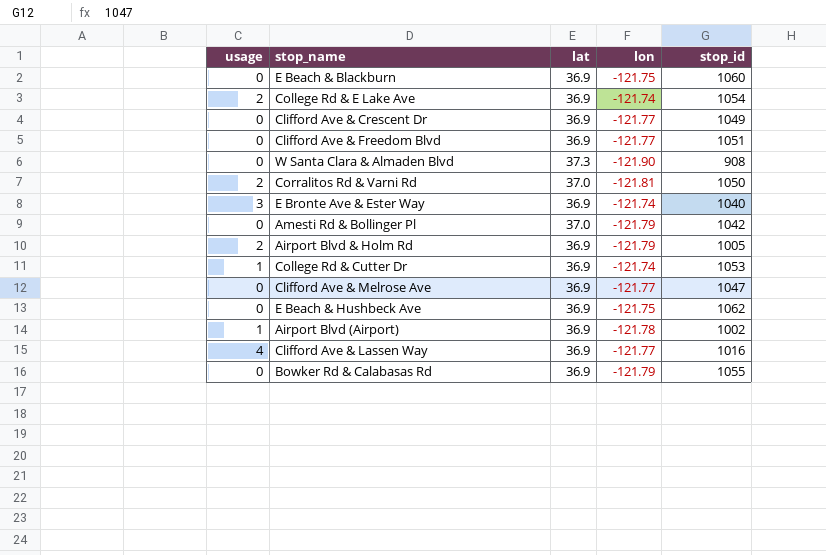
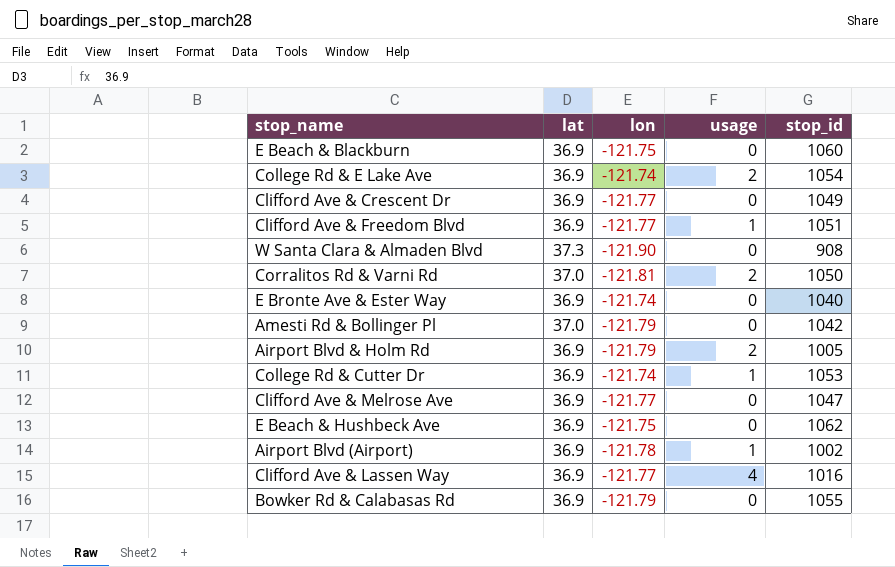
column usage | position: 1 -> 4
Clifford Ave & Freedom Blvd | usage: 0 -> 1
E Bronte Ave & Ester Way | usage: 3 -> 0

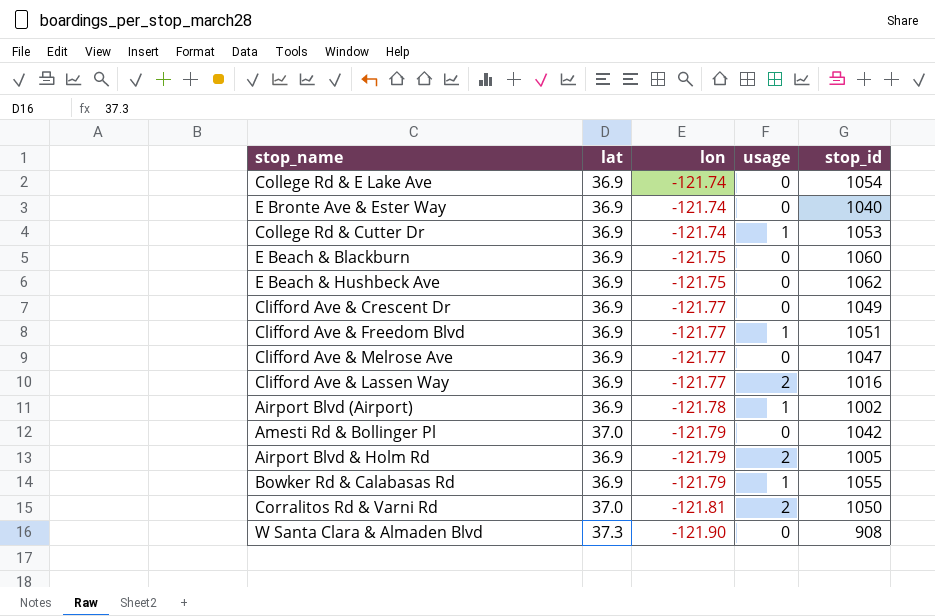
row order: none -> lon descending
College Rd & E Lake Ave | usage: 2 -> 0
Clifford Ave & Lassen Way | usage: 4 -> 2
Bowker Rd & Calabasas Rd | usage: 0 -> 1

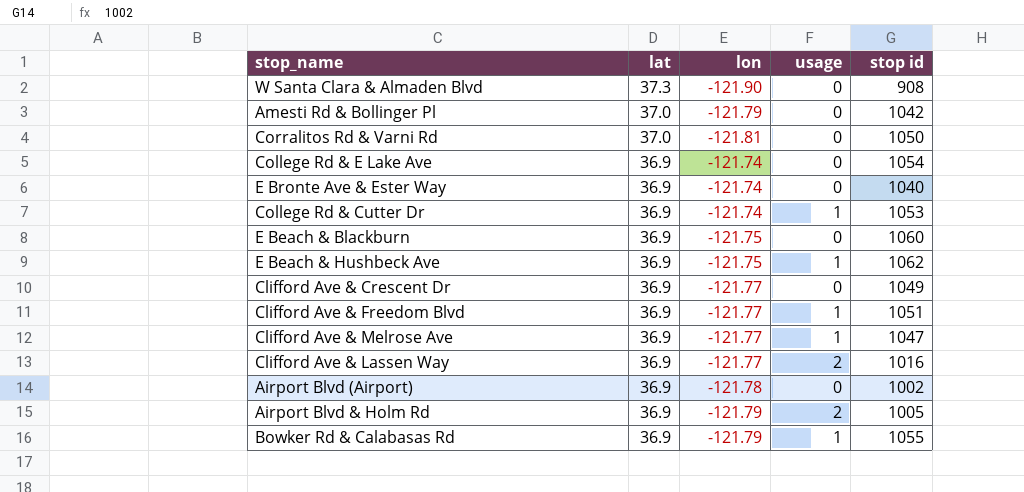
row order: lon descending -> lat descending
column name: stop_id -> stop id
Corralitos Rd & Varni Rd | usage: 2 -> 0
E Beach & Hushbeck Ave | usage: 0 -> 1
Clifford Ave & Melrose Ave | usage: 0 -> 1
Airport Blvd (Airport) | usage: 1 -> 0

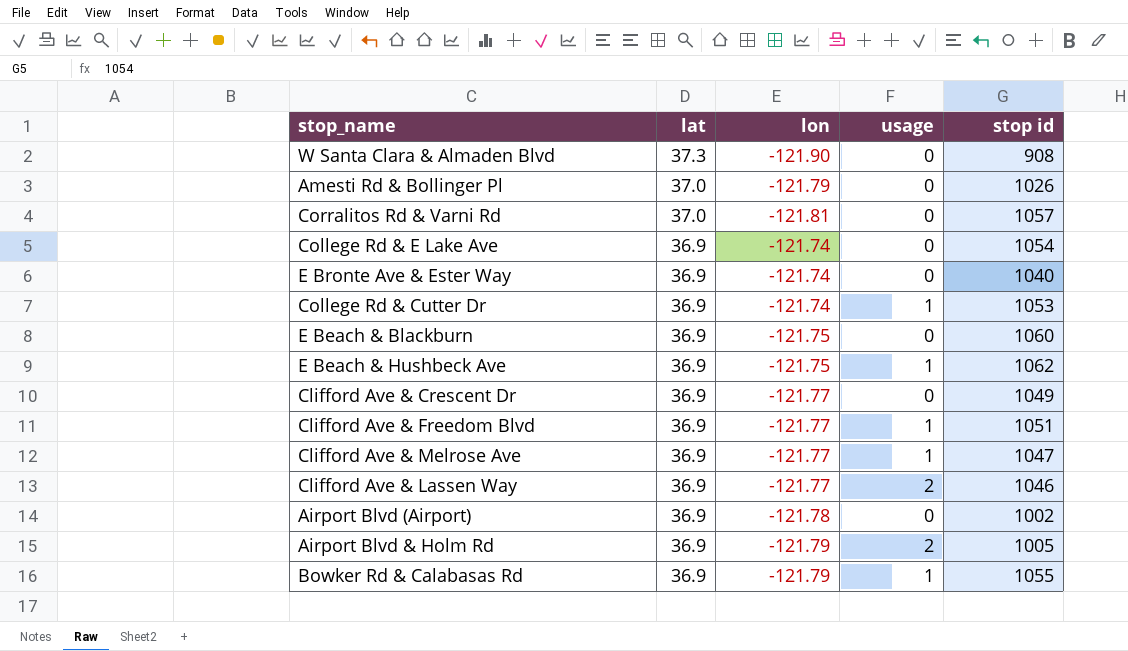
Amesti Rd & Bollinger Pl | stop id: 1042 -> 1026
Corralitos Rd & Varni Rd | stop id: 1050 -> 1057
Clifford Ave & Lassen Way | stop id: 1016 -> 1046

